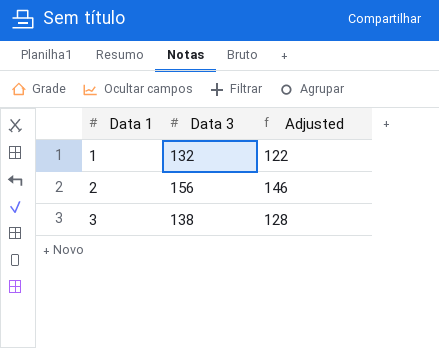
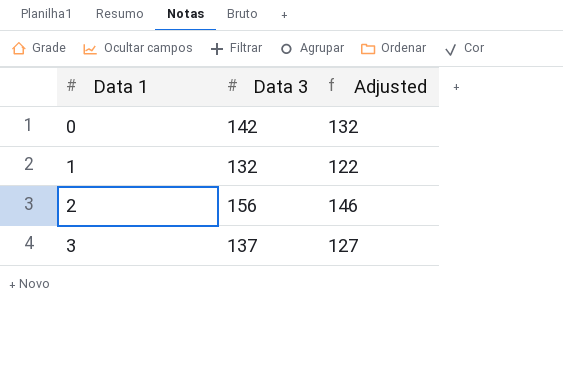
row 0: none -> 142 | 132
3 | Data 3: 138 -> 137
3 | Adjusted: 128 -> 127

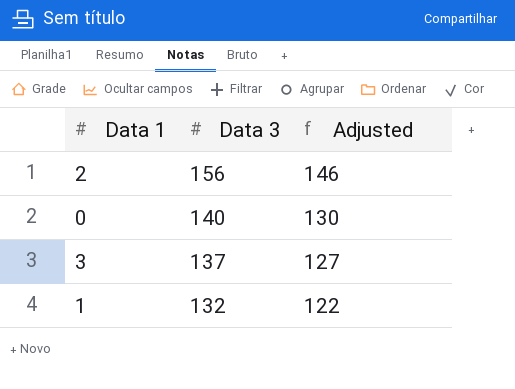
row order: Data 1 ascending -> Data 3 descending
0 | Data 3: 142 -> 140
0 | Adjusted: 132 -> 130

